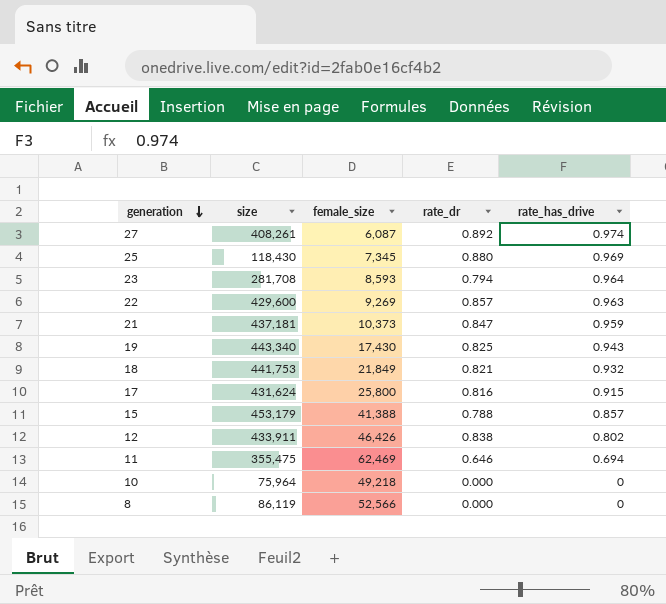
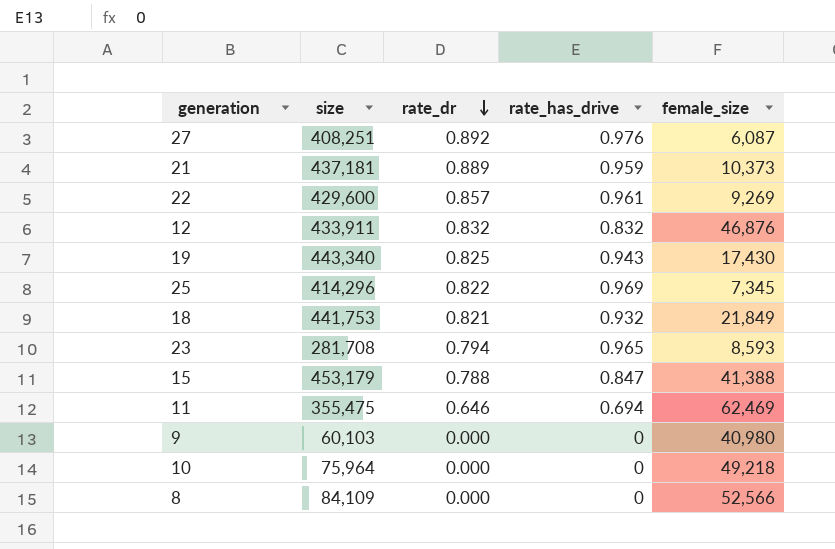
row order: generation descending -> rate_dr descending
column female_size | position: 3 -> 5
row 17: 431,624 | 25,800 | 0.816 | 0.915 -> none
27 | size: 408,261 -> 408,251
27 | rate_has_drive: 0.974 -> 0.976
21 | rate_dr: 0.847 -> 0.889
22 | rate_has_drive: 0.963 -> 0.961
12 | rate_dr: 0.838 -> 0.832
12 | rate_has_drive: 0.802 -> 0.832
12 | female_size: 46,426 -> 46,876
25 | size: 118,430 -> 414,296
25 | rate_dr: 0.880 -> 0.822
23 | rate_has_drive: 0.964 -> 0.965
15 | rate_has_drive: 0.857 -> 0.847
row 9: none -> 60,103 | 0.000 | 0 | 40,980
8 | size: 86,119 -> 84,109

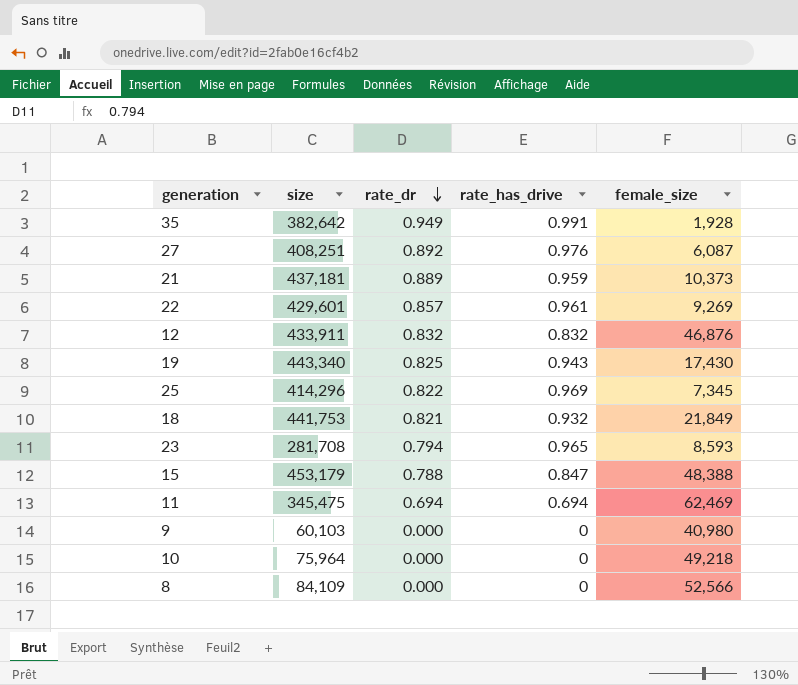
row 35: none -> 382,642 | 0.949 | 0.991 | 1,928
22 | size: 429,600 -> 429,601
15 | female_size: 41,388 -> 48,388
11 | size: 355,475 -> 345,475
11 | rate_dr: 0.646 -> 0.694

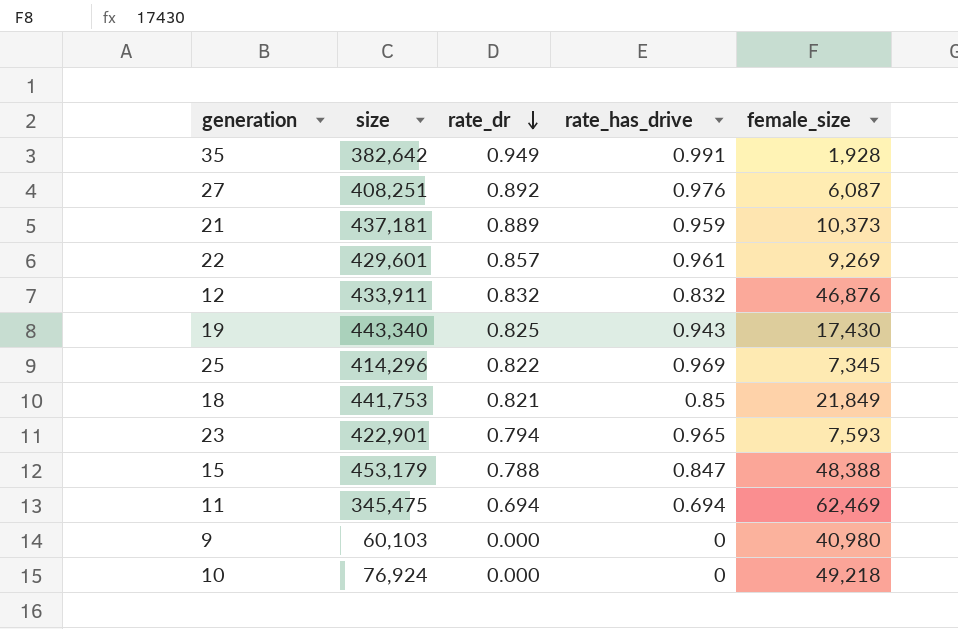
row 8: 84,109 | 0.000 | 0 | 52,566 -> none
18 | rate_has_drive: 0.932 -> 0.85
23 | size: 281,708 -> 422,901
23 | female_size: 8,593 -> 7,593
10 | size: 75,964 -> 76,924

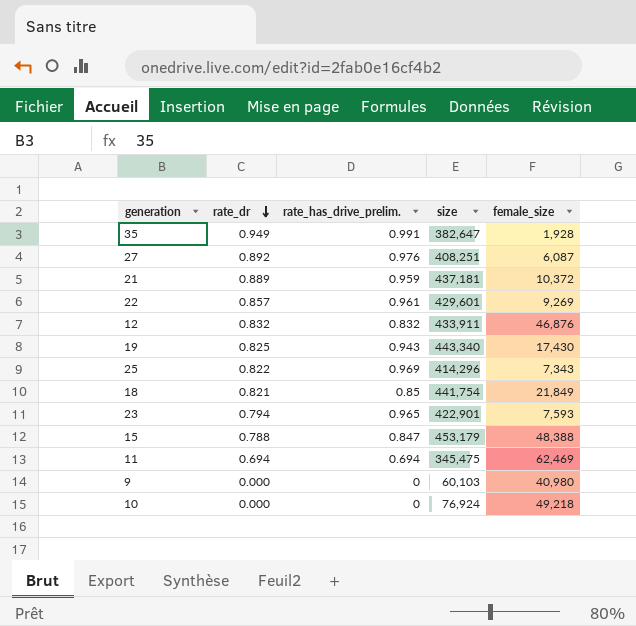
column name: rate_has_drive -> rate_has_drive_prelim.
column size | position: 2 -> 4
35 | size: 382,642 -> 382,647
21 | female_size: 10,373 -> 10,372
25 | female_size: 7,345 -> 7,343
18 | size: 441,753 -> 441,754

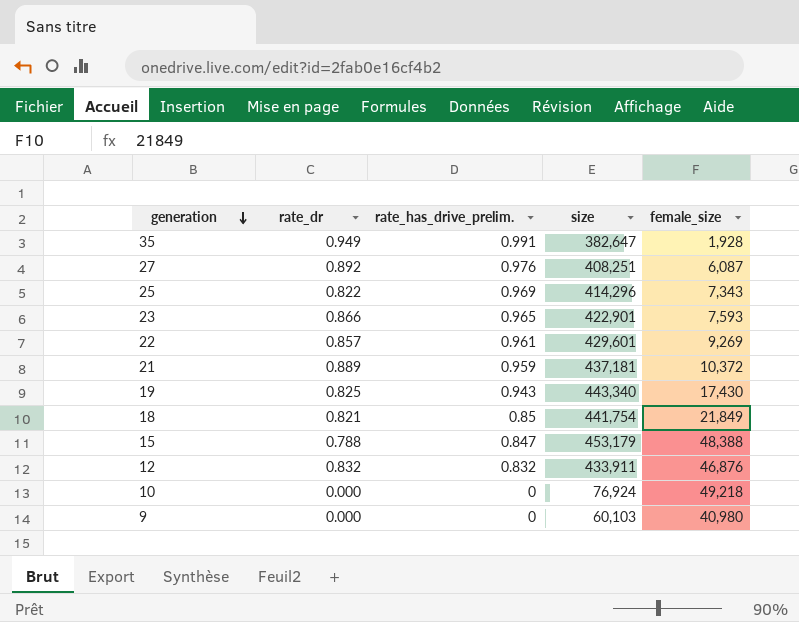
row order: rate_dr descending -> generation descending
row 11: 0.694 | 0.694 | 345,475 | 62,469 -> none
23 | rate_dr: 0.794 -> 0.866

